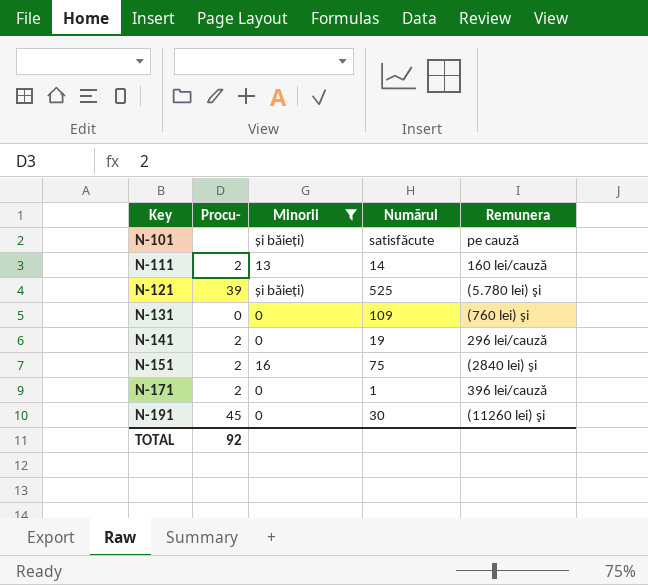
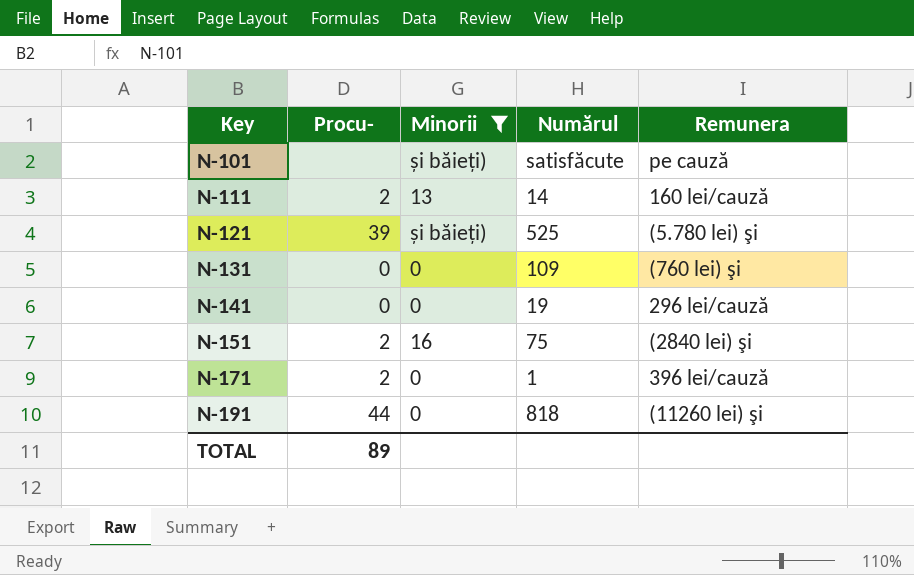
N-141 | Procu-: 2 -> 0
N-191 | Procu-: 45 -> 44
N-191 | Numărul: 30 -> 818
TOTAL | Procu-: 92 -> 89

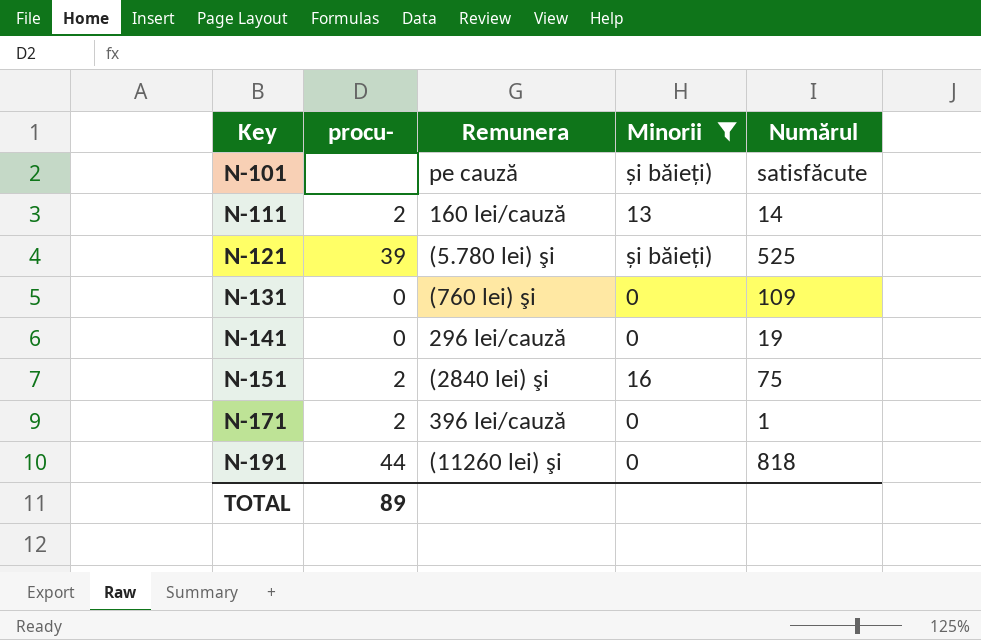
column name: Procu- -> procu-
column Remunera | position: 5 -> 3

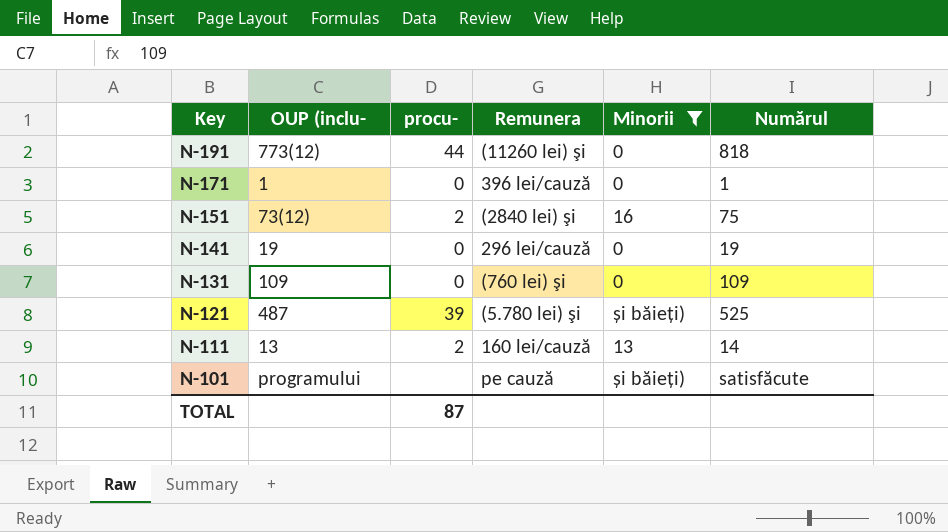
row order: Key ascending -> Key descending
column OUP (inclu- | position: none -> 2
N-171 | procu-: 2 -> 0
TOTAL | procu-: 89 -> 87

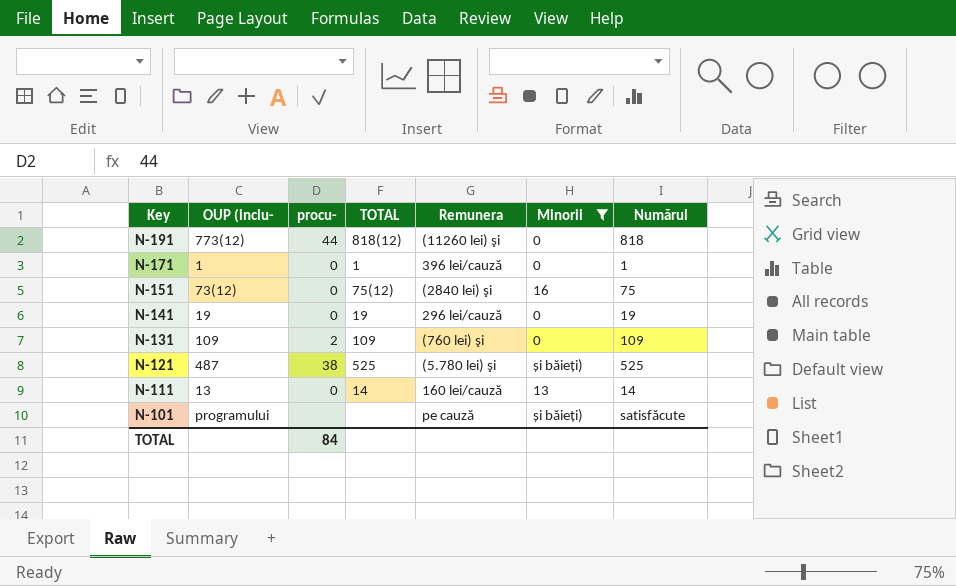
column TOTAL | position: none -> 4
N-151 | procu-: 2 -> 0
N-131 | procu-: 0 -> 2
N-121 | procu-: 39 -> 38
N-111 | procu-: 2 -> 0
TOTAL | procu-: 87 -> 84

